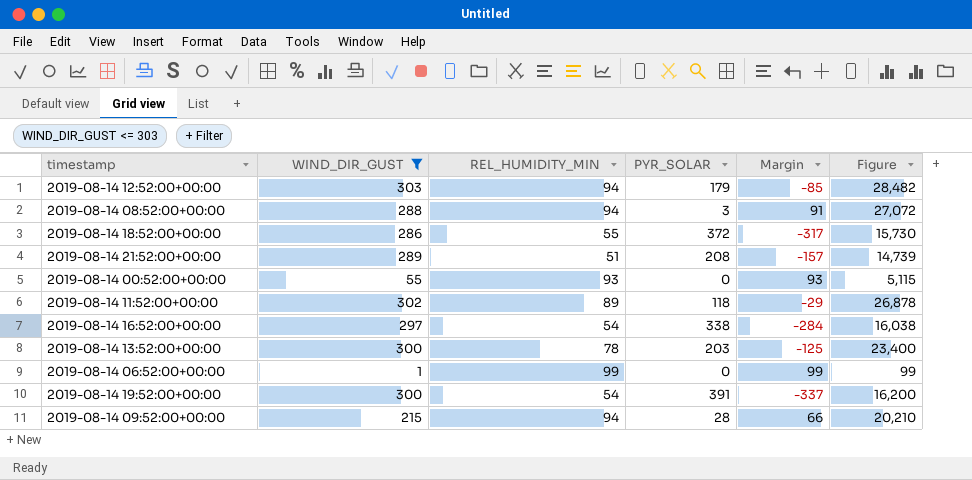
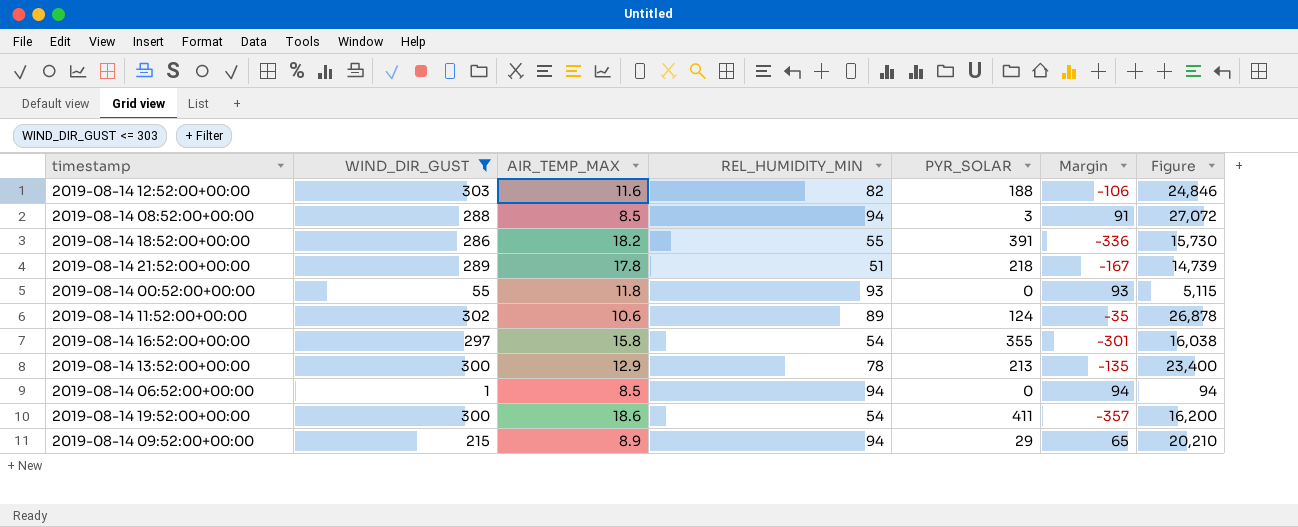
column AIR_TEMP_MAX | position: none -> 3
2019-08-14 12:52:00+00:00 | REL_HUMIDITY_MIN: 94 -> 82
2019-08-14 12:52:00+00:00 | PYR_SOLAR: 179 -> 188
2019-08-14 12:52:00+00:00 | Margin: -85 -> -106
2019-08-14 12:52:00+00:00 | Figure: 28,482 -> 24,846
2019-08-14 18:52:00+00:00 | PYR_SOLAR: 372 -> 391
2019-08-14 18:52:00+00:00 | Margin: -317 -> -336
2019-08-14 21:52:00+00:00 | PYR_SOLAR: 208 -> 218
2019-08-14 21:52:00+00:00 | Margin: -157 -> -167
2019-08-14 11:52:00+00:00 | PYR_SOLAR: 118 -> 124
2019-08-14 11:52:00+00:00 | Margin: -29 -> -35
2019-08-14 16:52:00+00:00 | PYR_SOLAR: 338 -> 355
2019-08-14 16:52:00+00:00 | Margin: -284 -> -301
2019-08-14 13:52:00+00:00 | PYR_SOLAR: 203 -> 213
2019-08-14 13:52:00+00:00 | Margin: -125 -> -135
2019-08-14 06:52:00+00:00 | REL_HUMIDITY_MIN: 99 -> 94
2019-08-14 06:52:00+00:00 | Margin: 99 -> 94
2019-08-14 06:52:00+00:00 | Figure: 99 -> 94
2019-08-14 19:52:00+00:00 | PYR_SOLAR: 391 -> 411
2019-08-14 19:52:00+00:00 | Margin: -337 -> -357
2019-08-14 09:52:00+00:00 | PYR_SOLAR: 28 -> 29
2019-08-14 09:52:00+00:00 | Margin: 66 -> 65

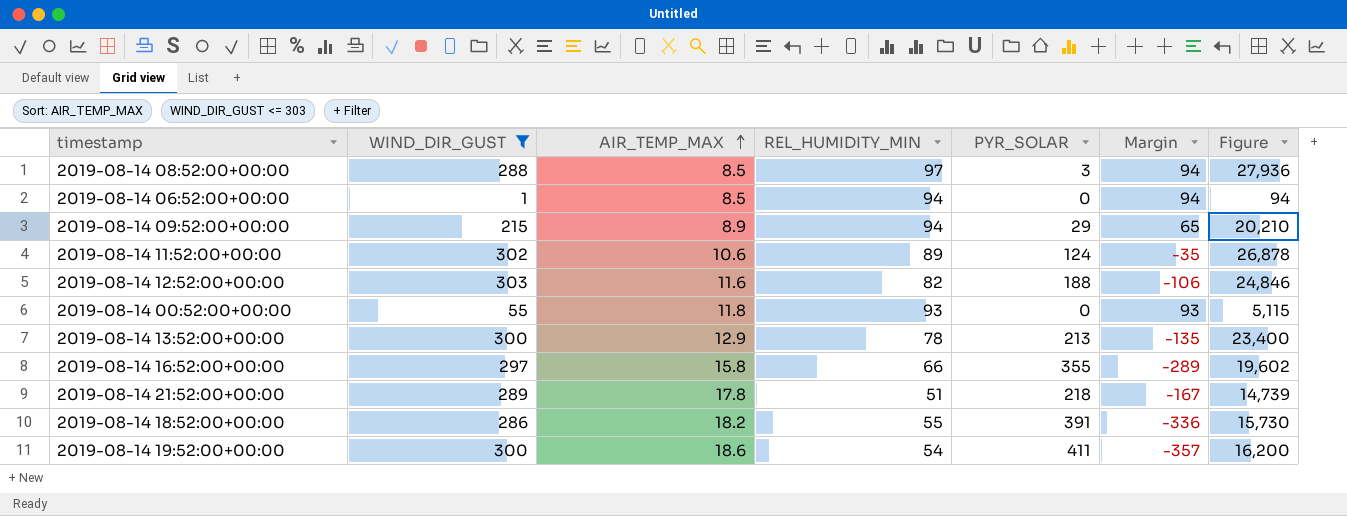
row order: none -> AIR_TEMP_MAX ascending
2019-08-14 08:52:00+00:00 | REL_HUMIDITY_MIN: 94 -> 97
2019-08-14 08:52:00+00:00 | Margin: 91 -> 94
2019-08-14 08:52:00+00:00 | Figure: 27,072 -> 27,936
2019-08-14 16:52:00+00:00 | REL_HUMIDITY_MIN: 54 -> 66
2019-08-14 16:52:00+00:00 | Margin: -301 -> -289
2019-08-14 16:52:00+00:00 | Figure: 16,038 -> 19,602

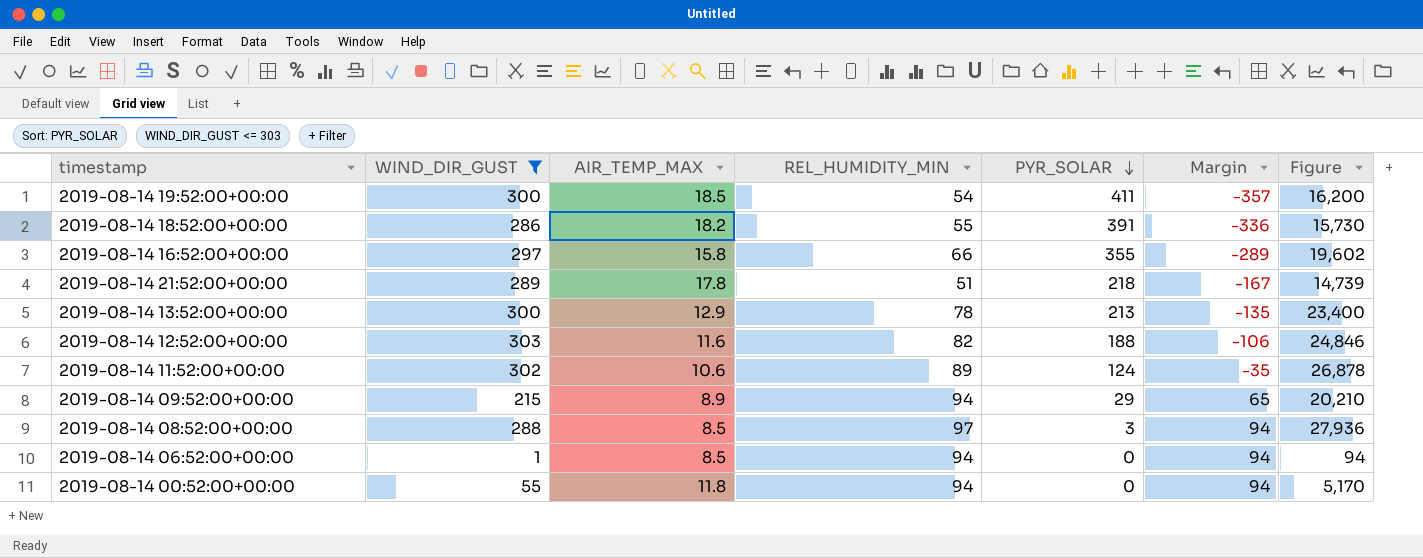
row order: AIR_TEMP_MAX ascending -> PYR_SOLAR descending
2019-08-14 19:52:00+00:00 | AIR_TEMP_MAX: 18.6 -> 18.5
2019-08-14 00:52:00+00:00 | REL_HUMIDITY_MIN: 93 -> 94
2019-08-14 00:52:00+00:00 | Margin: 93 -> 94
2019-08-14 00:52:00+00:00 | Figure: 5,115 -> 5,170

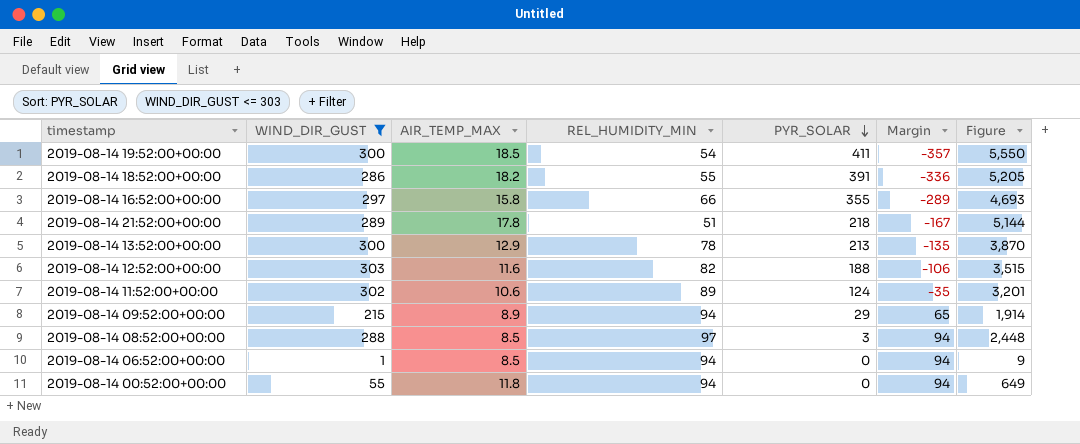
column Figure | formula: [WIND_DIR_GUST] * [REL_HUMIDITY_MIN] -> [WIND_DIR_GUST] * [AIR_TEMP_MAX]

